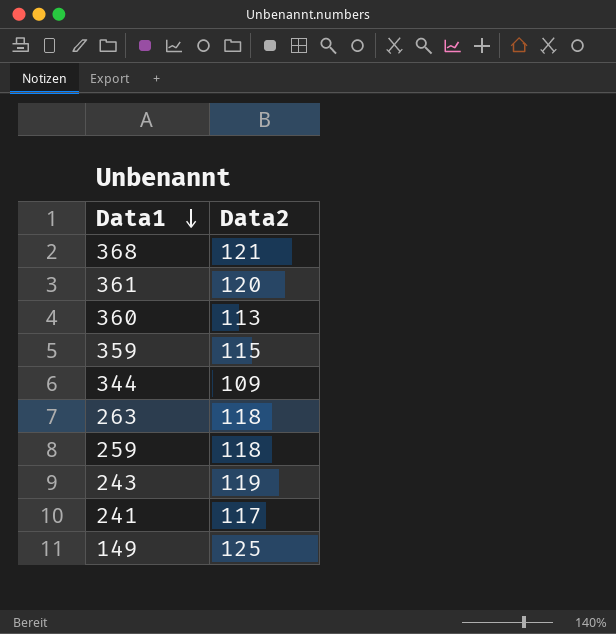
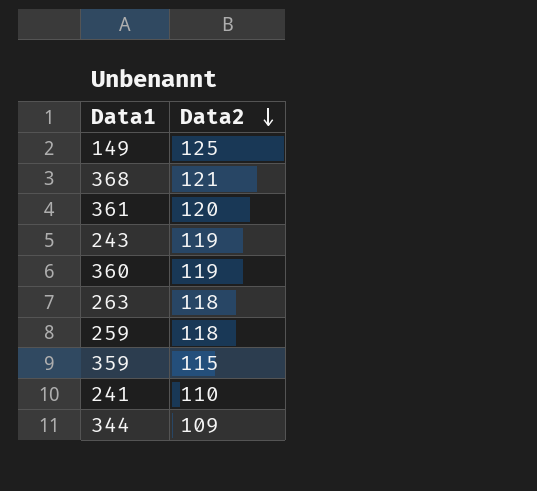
row order: Data1 descending -> Data2 descending
360 | Data2: 113 -> 119
241 | Data2: 117 -> 110

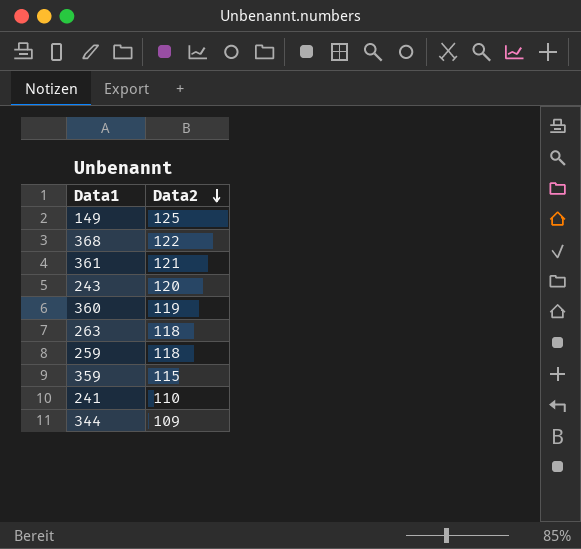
368 | Data2: 121 -> 122
361 | Data2: 120 -> 121
243 | Data2: 119 -> 120

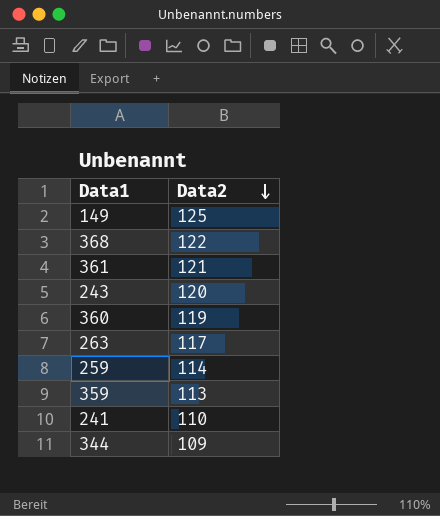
263 | Data2: 118 -> 117
259 | Data2: 118 -> 114
359 | Data2: 115 -> 113

